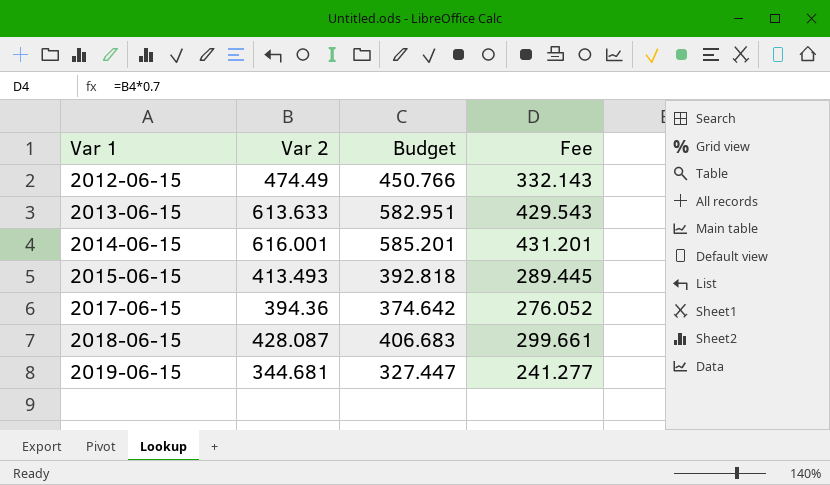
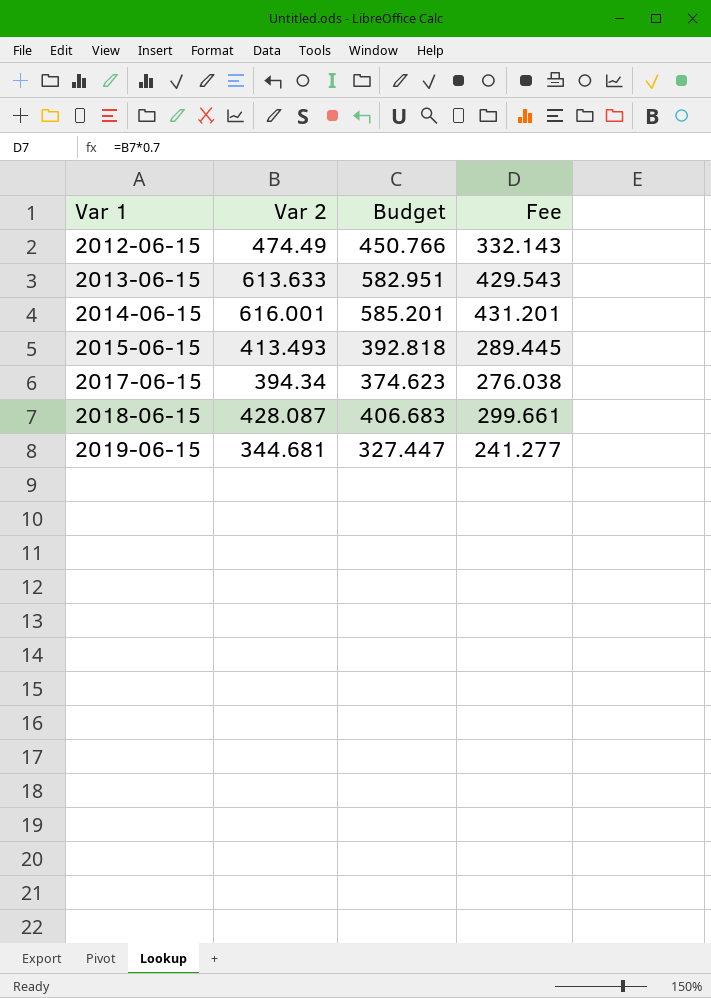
2017-06-15 | Var 2: 394.36 -> 394.34
2017-06-15 | Budget: 374.642 -> 374.623
2017-06-15 | Fee: 276.052 -> 276.038

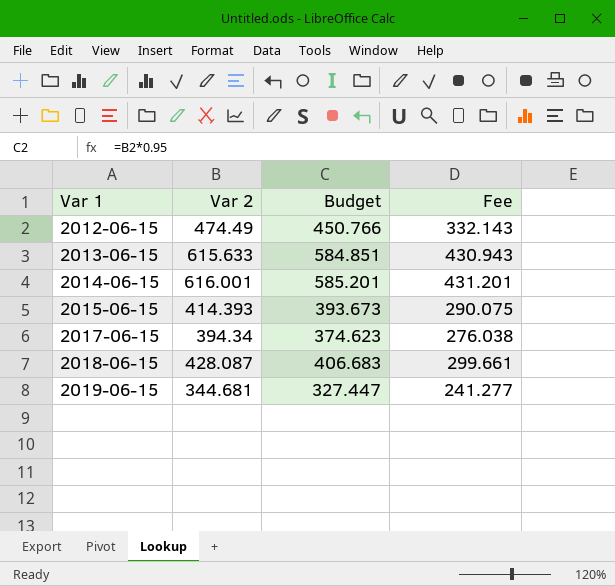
2013-06-15 | Var 2: 613.633 -> 615.633
2013-06-15 | Budget: 582.951 -> 584.851
2013-06-15 | Fee: 429.543 -> 430.943
2015-06-15 | Var 2: 413.493 -> 414.393
2015-06-15 | Budget: 392.818 -> 393.673
2015-06-15 | Fee: 289.445 -> 290.075

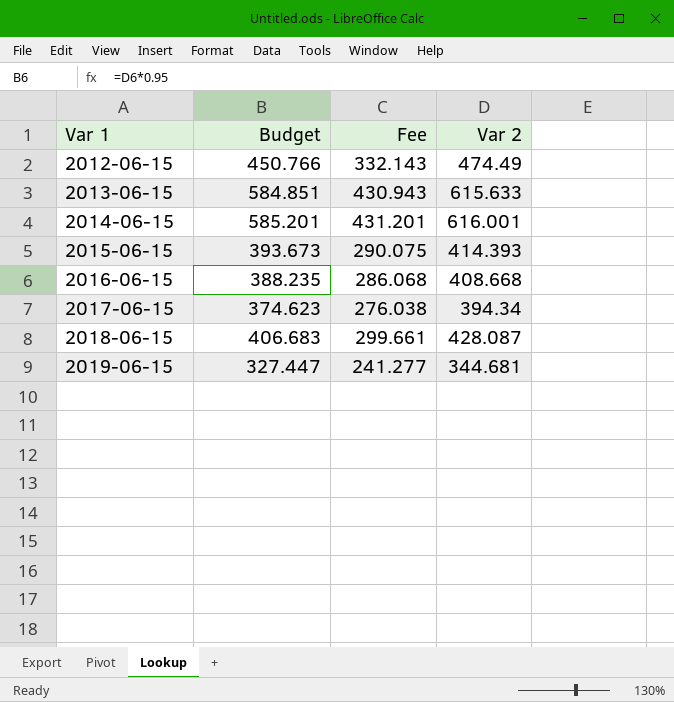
column Var 2 | position: 2 -> 4
row 2016-06-15: none -> 388.235 | 286.068 | 408.668

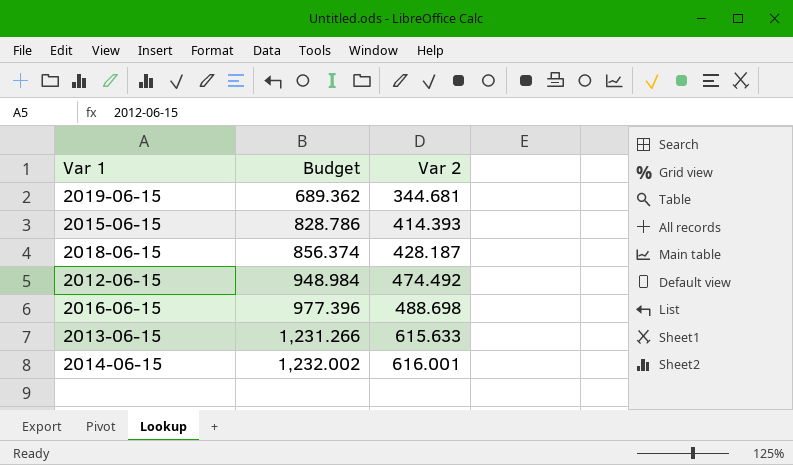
row order: Var 1 ascending -> Budget ascending
column Fee | formula: [Var 2] * 0.7 -> none
column Budget | formula: [Var 2] * 0.95 -> [Var 2] * 2
row 2017-06-15: 374.623 | 276.038 | 394.34 -> none
2018-06-15 | Var 2: 428.087 -> 428.187
2012-06-15 | Var 2: 474.49 -> 474.492
2016-06-15 | Var 2: 408.668 -> 488.698

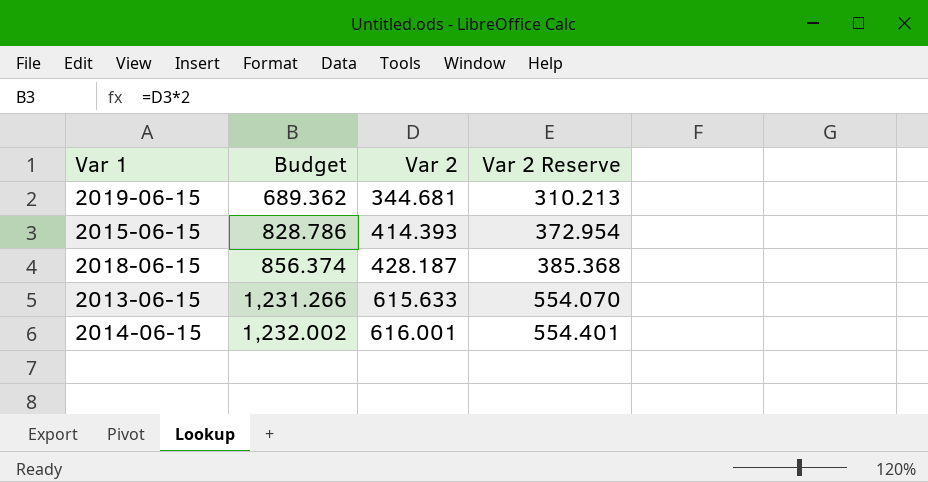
column Var 2 Reserve | formula: none -> [Var 2] * 0.9
row 2012-06-15: 948.984 | 474.492 -> none
row 2016-06-15: 977.396 | 488.698 -> none

